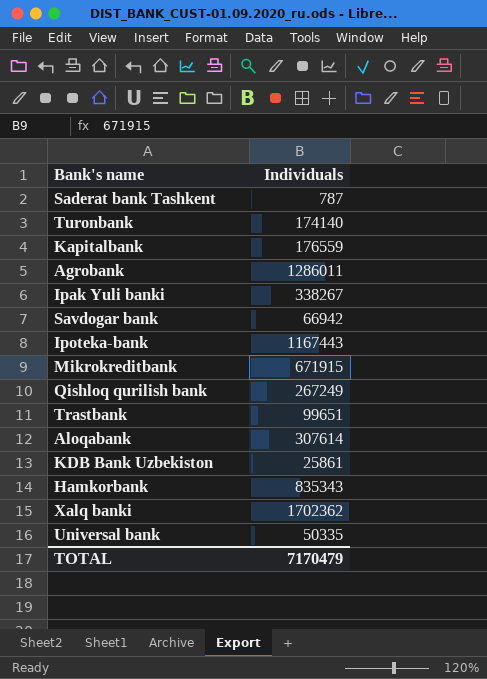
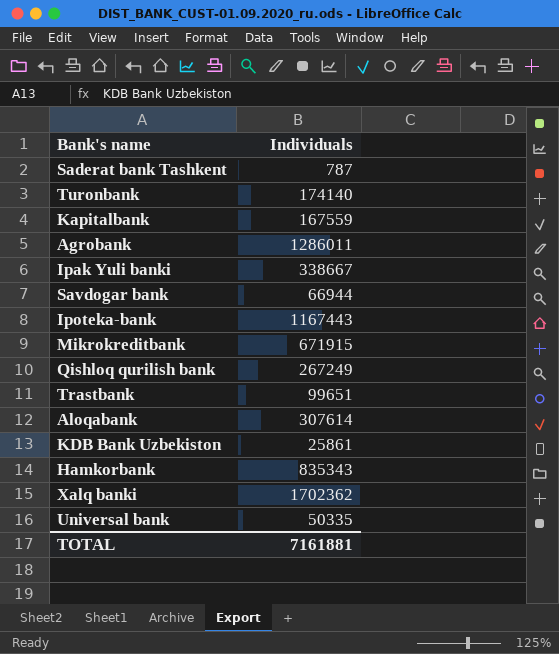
Kapitalbank | Individuals: 176559 -> 167559
Ipak Yuli banki | Individuals: 338267 -> 338667
Savdogar bank | Individuals: 66942 -> 66944
TOTAL | Individuals: 7170479 -> 7161881

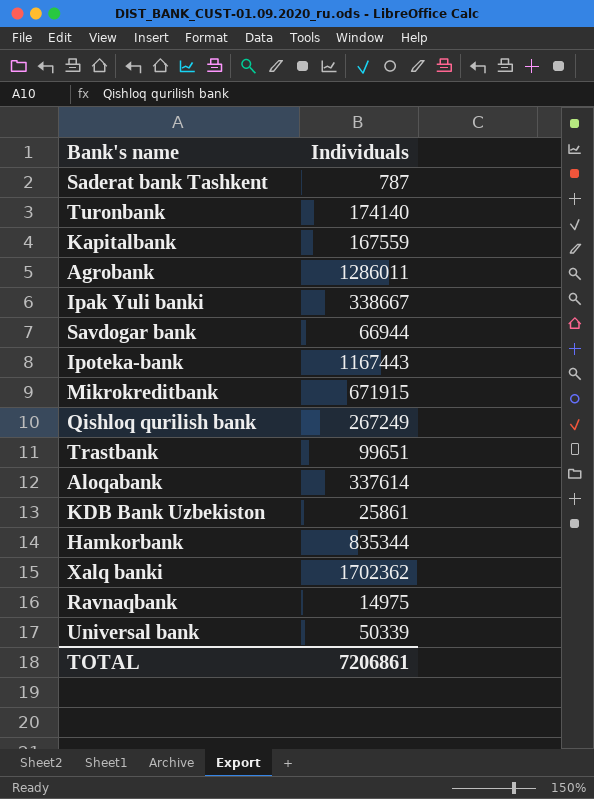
Aloqabank | Individuals: 307614 -> 337614
Hamkorbank | Individuals: 835343 -> 835344
row Ravnaqbank: none -> 14975
Universal bank | Individuals: 50335 -> 50339
TOTAL | Individuals: 7161881 -> 7206861

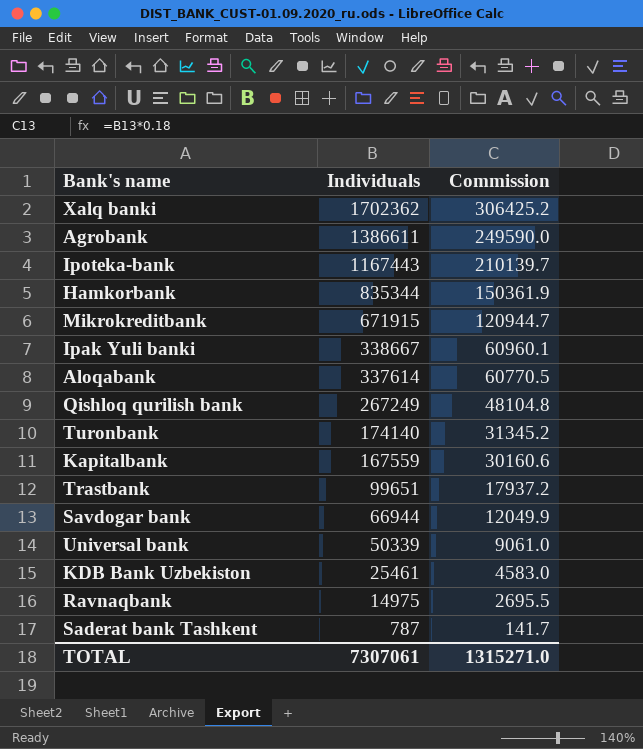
row order: none -> Individuals descending
column Commission | formula: none -> [Individuals] * 0.18
Agrobank | Individuals: 1286011 -> 1386611
KDB Bank Uzbekiston | Individuals: 25861 -> 25461
TOTAL | Individuals: 7206861 -> 7307061

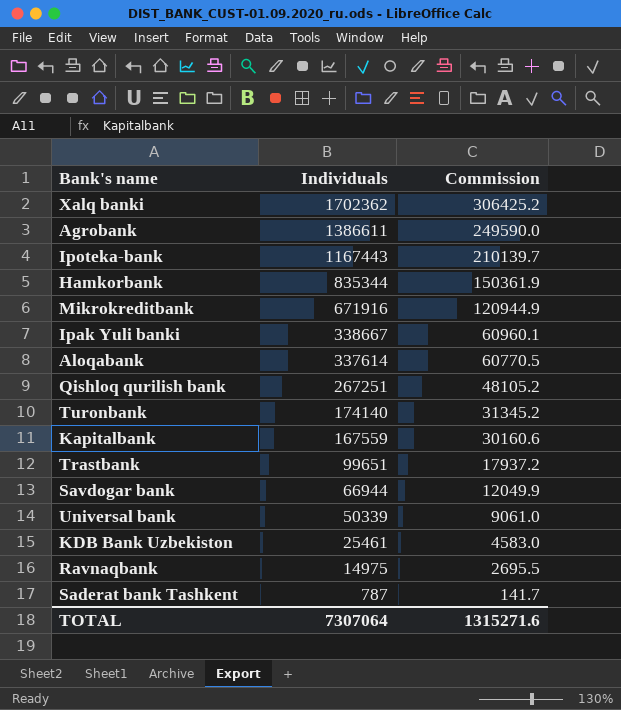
Mikrokreditbank | Individuals: 671915 -> 671916
Mikrokreditbank | Commission: 120944.7 -> 120944.9
Qishloq qurilish bank | Individuals: 267249 -> 267251
Qishloq qurilish bank | Commission: 48104.8 -> 48105.2
TOTAL | Individuals: 7307061 -> 7307064
TOTAL | Commission: 1315271.0 -> 1315271.6

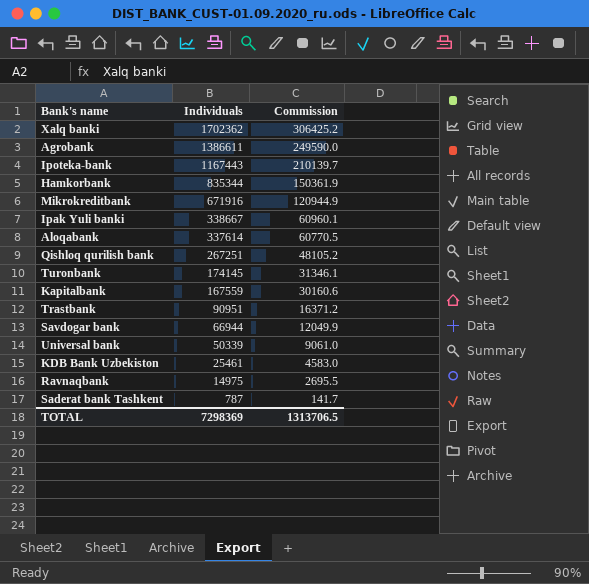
Turonbank | Individuals: 174140 -> 174145
Turonbank | Commission: 31345.2 -> 31346.1
Trastbank | Individuals: 99651 -> 90951
Trastbank | Commission: 17937.2 -> 16371.2
TOTAL | Individuals: 7307064 -> 7298369
TOTAL | Commission: 1315271.6 -> 1313706.5

